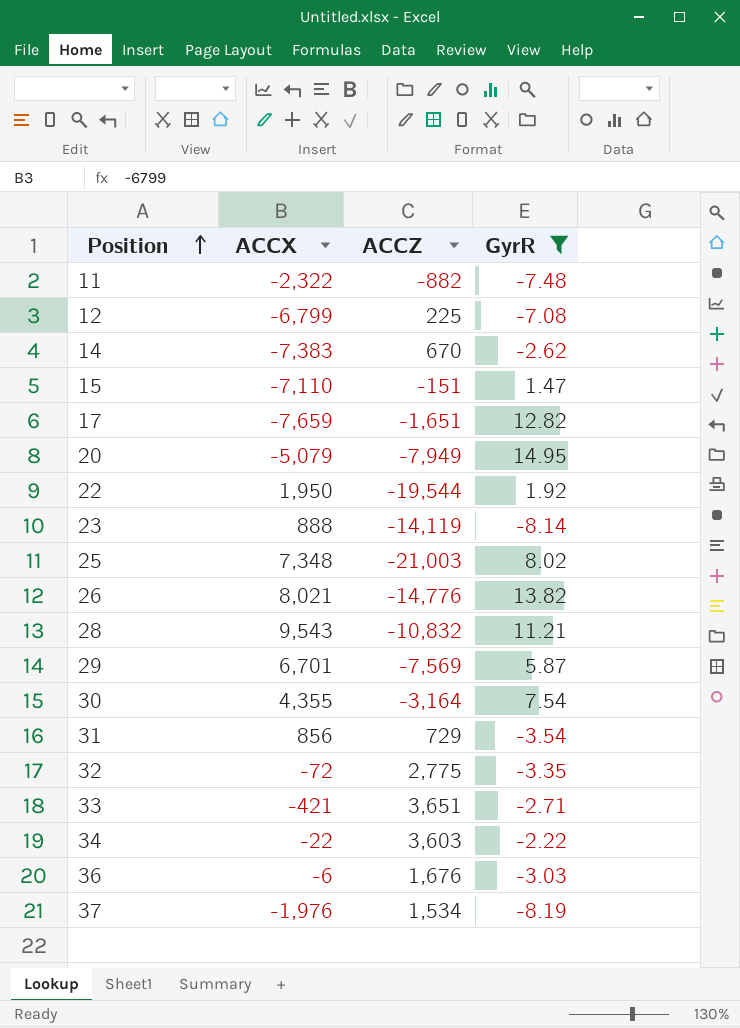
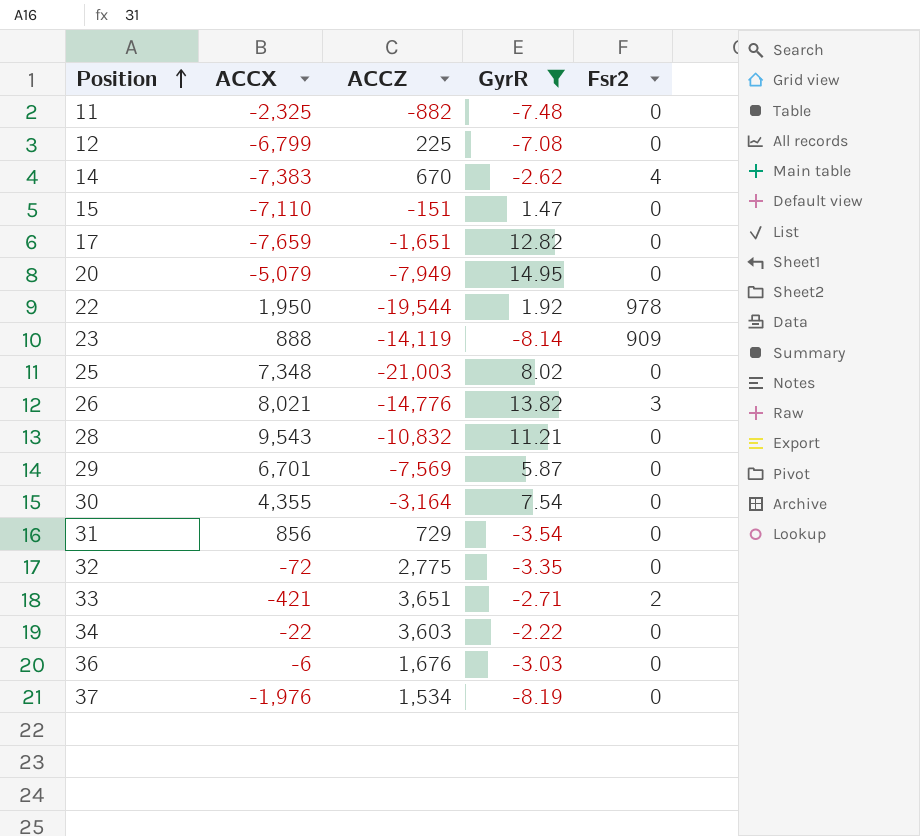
column Fsr2 | position: none -> 5
11 | ACCX: -2,322 -> -2,325

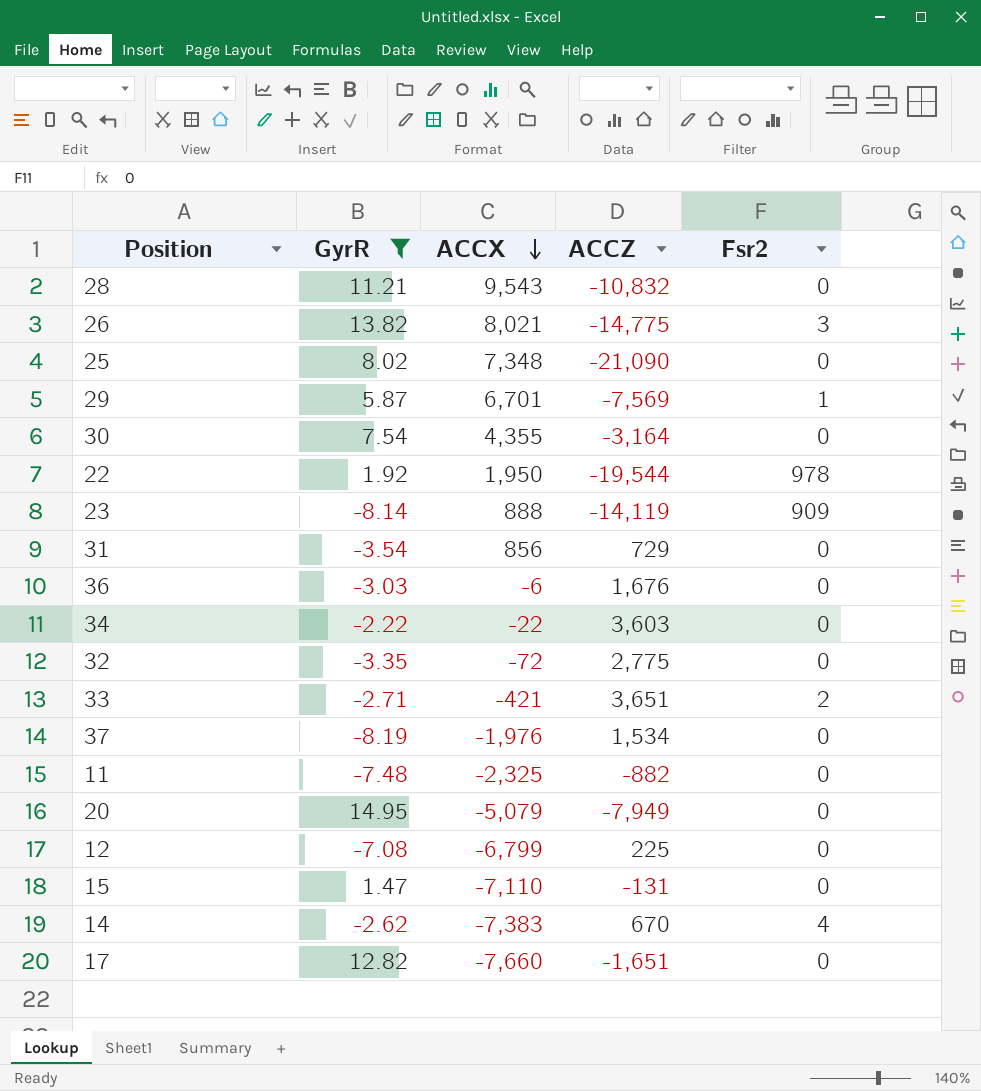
row order: Position ascending -> ACCX descending
column GyrR | position: 4 -> 2
26 | ACCZ: -14,776 -> -14,775
25 | ACCZ: -21,003 -> -21,090
29 | Fsr2: 0 -> 1
15 | ACCZ: -151 -> -131
17 | ACCX: -7,659 -> -7,660

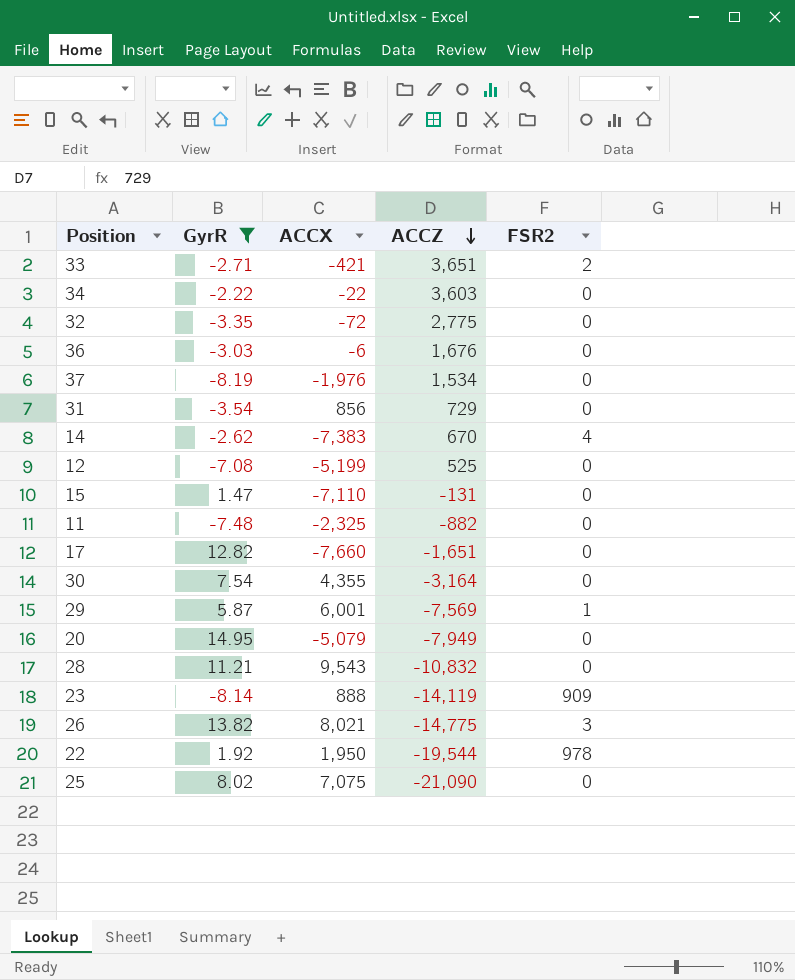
row order: ACCX descending -> ACCZ descending
column name: Fsr2 -> FSR2
12 | ACCX: -6,799 -> -5,199
12 | ACCZ: 225 -> 525
29 | ACCX: 6,701 -> 6,001
25 | ACCX: 7,348 -> 7,075

